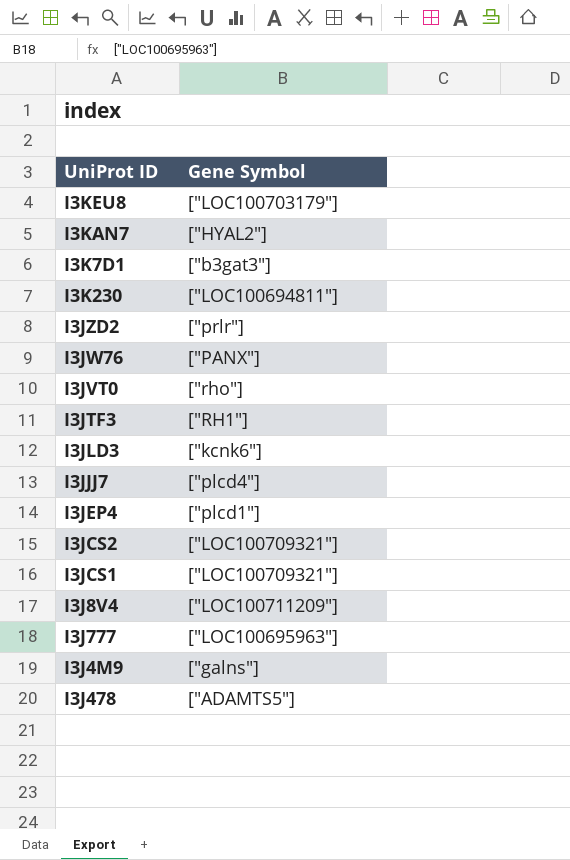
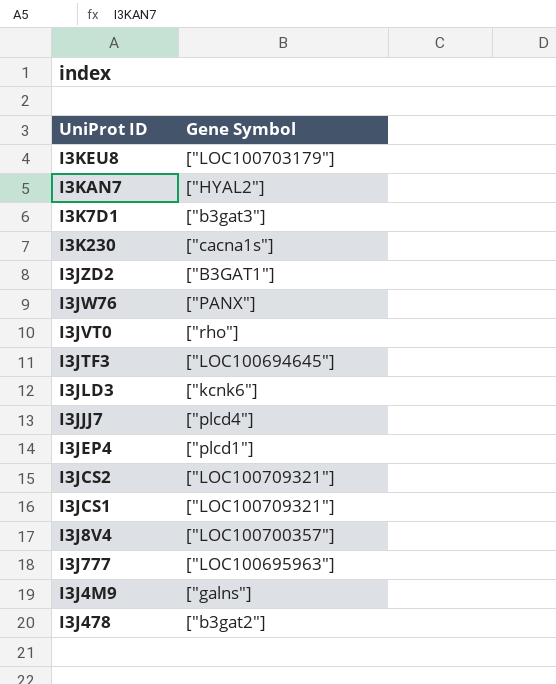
I3K230 | Gene Symbol: ["LOC100694811"] -> ["cacna1s"]
I3JZD2 | Gene Symbol: ["prlr"] -> ["B3GAT1"]
I3JTF3 | Gene Symbol: ["RH1"] -> ["LOC100694645"]
I3J8V4 | Gene Symbol: ["LOC100711209"] -> ["LOC100700357"]
I3J478 | Gene Symbol: ["ADAMTS5"] -> ["b3gat2"]

